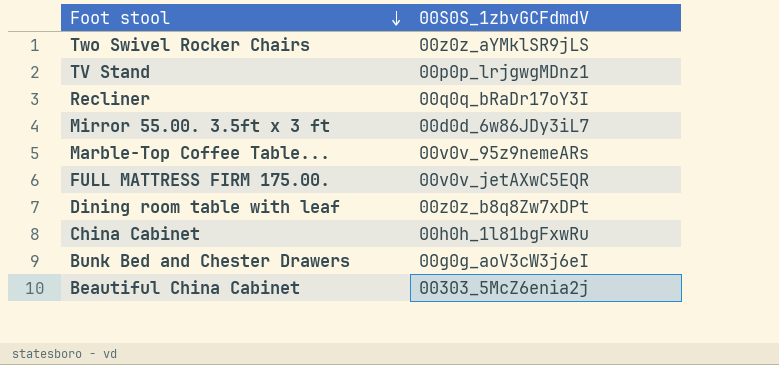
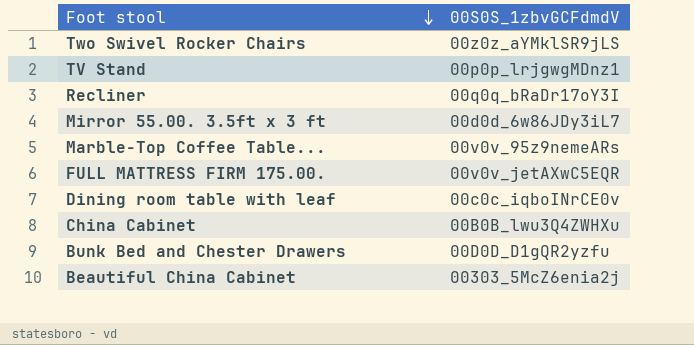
Dining room table with leaf | 00S0S_1zbvGCFdmdV: 00z0z_b8q8Zw7xDPt -> 00c0c_iqboINrCE0v
China Cabinet | 00S0S_1zbvGCFdmdV: 00h0h_1l81bgFxwRu -> 00B0B_lwu3Q4ZWHXu
Bunk Bed and Chester Drawers | 00S0S_1zbvGCFdmdV: 00g0g_aoV3cW3j6eI -> 00D0D_D1gQR2yzfu

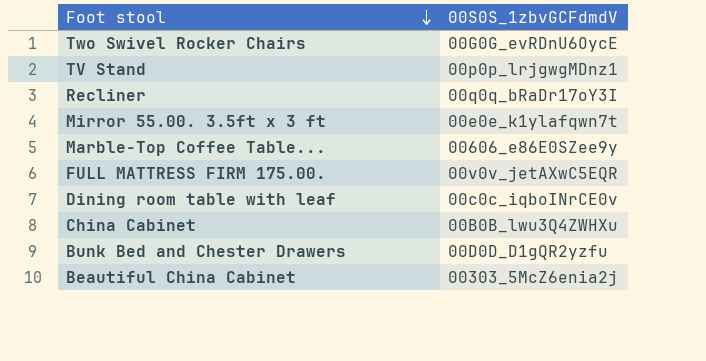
Two Swivel Rocker Chairs | 00S0S_1zbvGCFdmdV: 00z0z_aYMklSR9jLS -> 00G0G_evRDnU6OycE
Mirror 55.00. 3.5ft x 3 ft | 00S0S_1zbvGCFdmdV: 00d0d_6w86JDy3iL7 -> 00e0e_k1ylafqwn7t
Marble-Top Coffee Table... | 00S0S_1zbvGCFdmdV: 00v0v_95z9nemeARs -> 00606_e86E0SZee9y

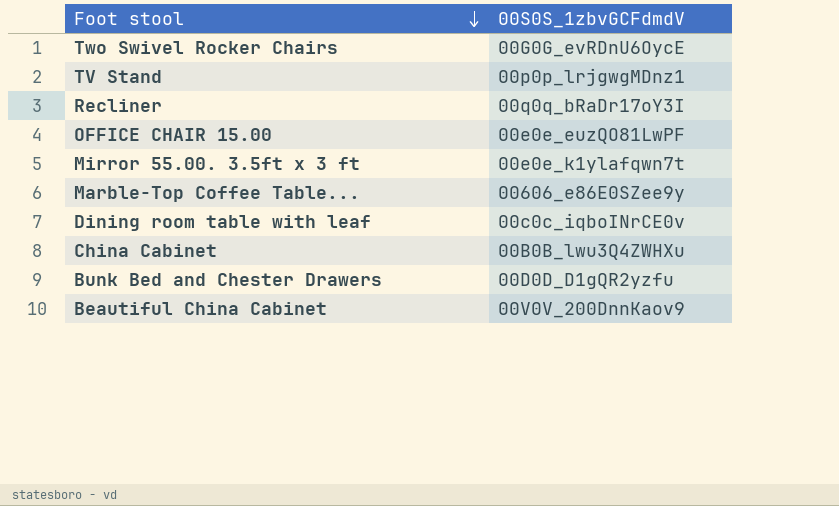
row FULL MATTRESS FIRM 175.00.: 00v0v_jetAXwC5EQR -> none
row OFFICE CHAIR 15.00: none -> 00e0e_euzQO81LwPF
Beautiful China Cabinet | 00S0S_1zbvGCFdmdV: 00303_5McZ6enia2j -> 00V0V_200DnnKaov9

